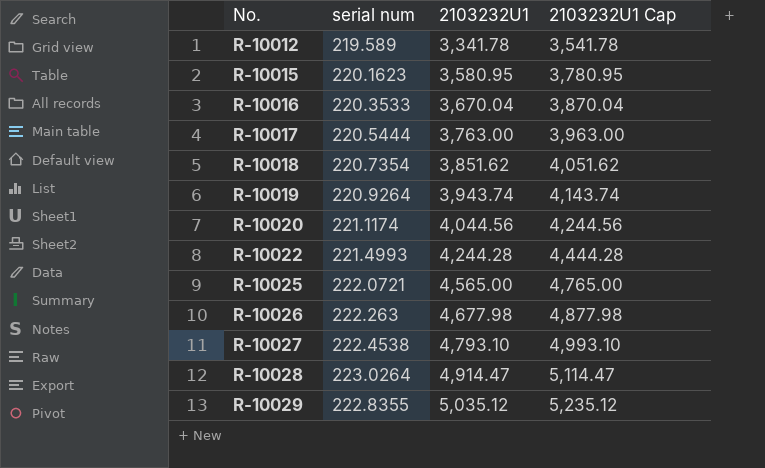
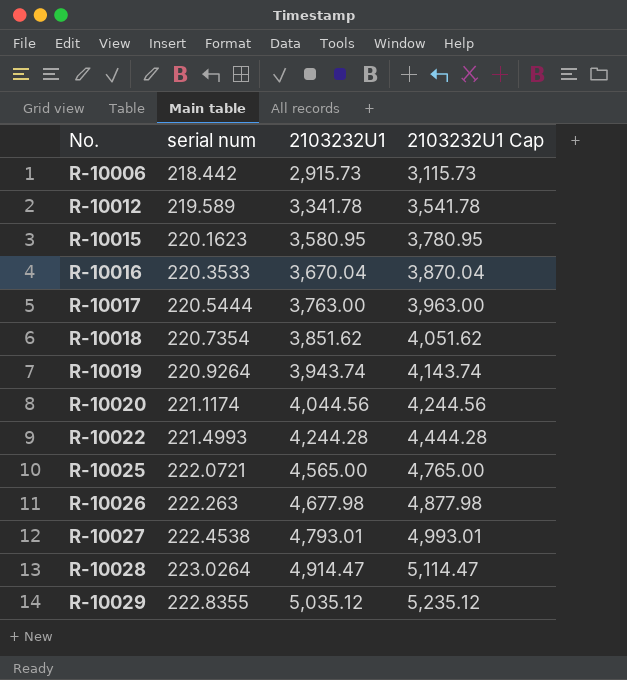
row R-10006: none -> 218.442 | 2,915.73 | 3,115.73
R-10027 | 2103232U1: 4,793.10 -> 4,793.01
R-10027 | 2103232U1 Cap: 4,993.10 -> 4,993.01

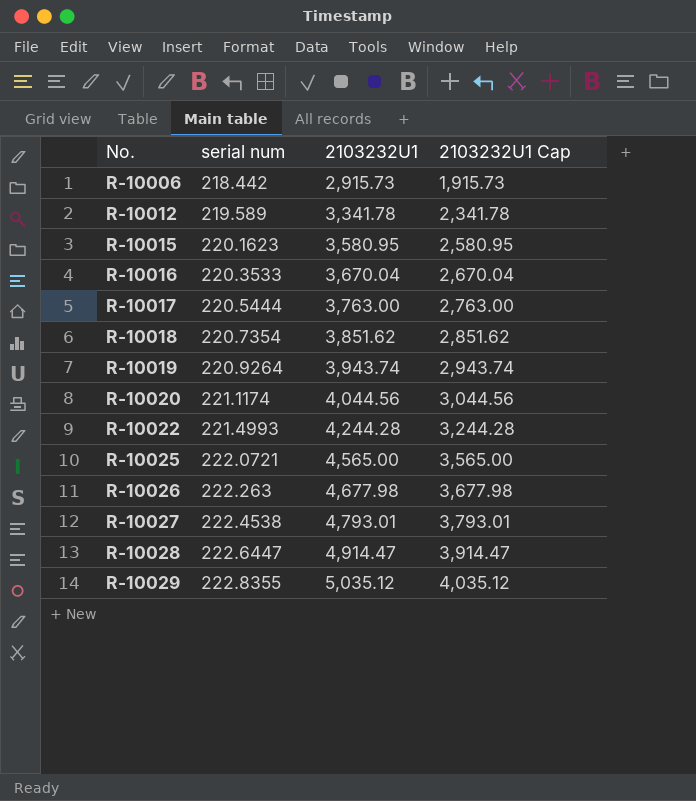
column 2103232U1 Cap | formula: [2103232U1] + 200 -> [2103232U1] - 1000
R-10028 | serial num: 223.0264 -> 222.6447

